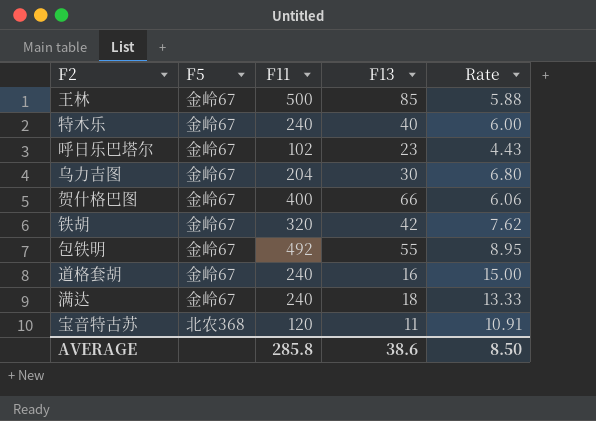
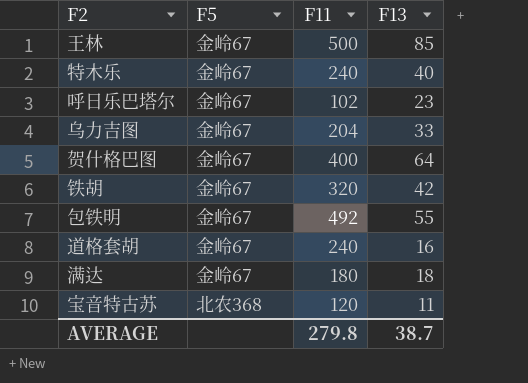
column Rate | formula: [F11] / [F13] -> none
乌力吉图 | F13: 30 -> 33
贺什格巴图 | F13: 66 -> 64
满达 | F11: 240 -> 180
AVERAGE | F11: 285.8 -> 279.8
AVERAGE | F13: 38.6 -> 38.7

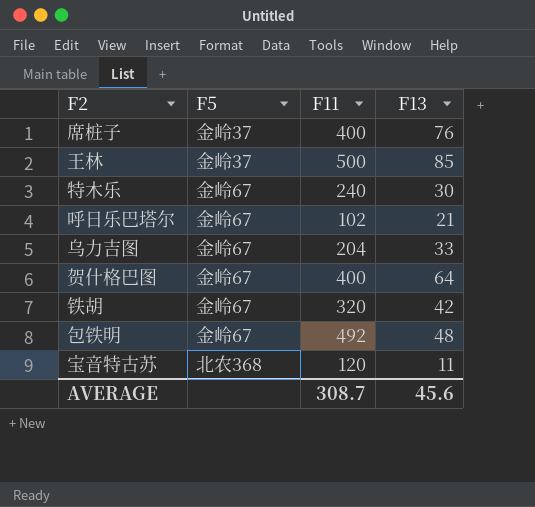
row 道格套胡: 金岭67 | 240 | 16 -> none
row 满达: 金岭67 | 180 | 18 -> none
row 席桩子: none -> 金岭37 | 400 | 76
王林 | F5: 金岭67 -> 金岭37
特木乐 | F13: 40 -> 30
呼日乐巴塔尔 | F13: 23 -> 21
包铁明 | F13: 55 -> 48
AVERAGE | F11: 279.8 -> 308.7
AVERAGE | F13: 38.7 -> 45.6

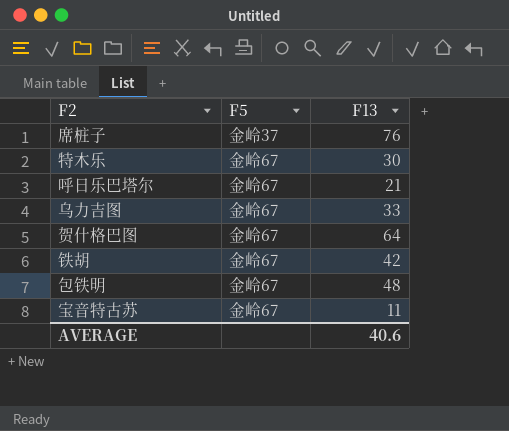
column F11 | position: 3 -> none
row 王林: 金岭37 | 500 | 85 -> none
宝音特古苏 | F5: 北农368 -> 金岭67
AVERAGE | F13: 45.6 -> 40.6

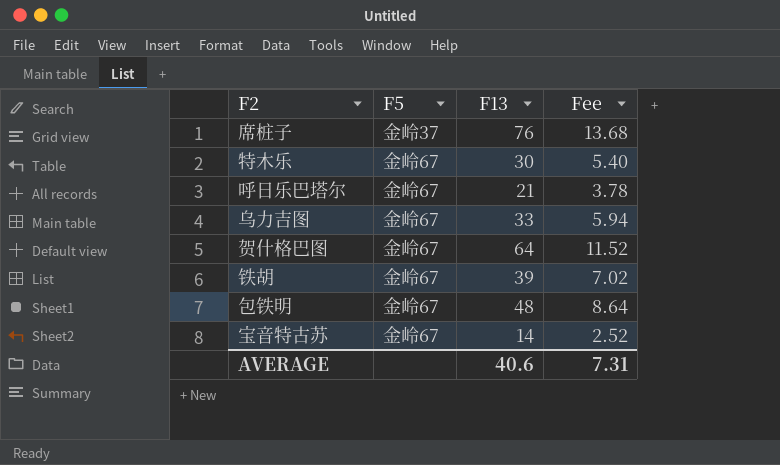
column Fee | formula: none -> [F13] * 0.18
铁胡 | F13: 42 -> 39
宝音特古苏 | F13: 11 -> 14

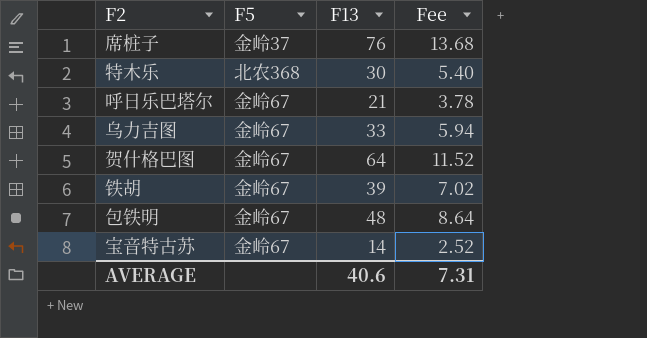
特木乐 | F5: 金岭67 -> 北农368

